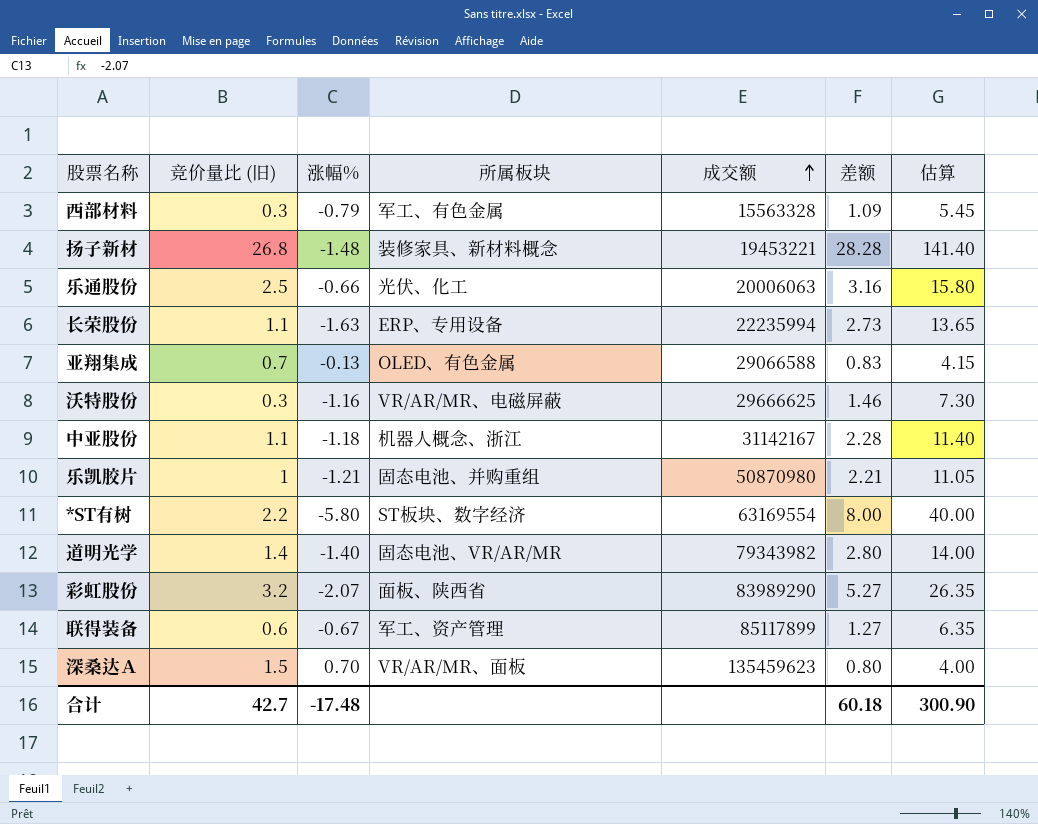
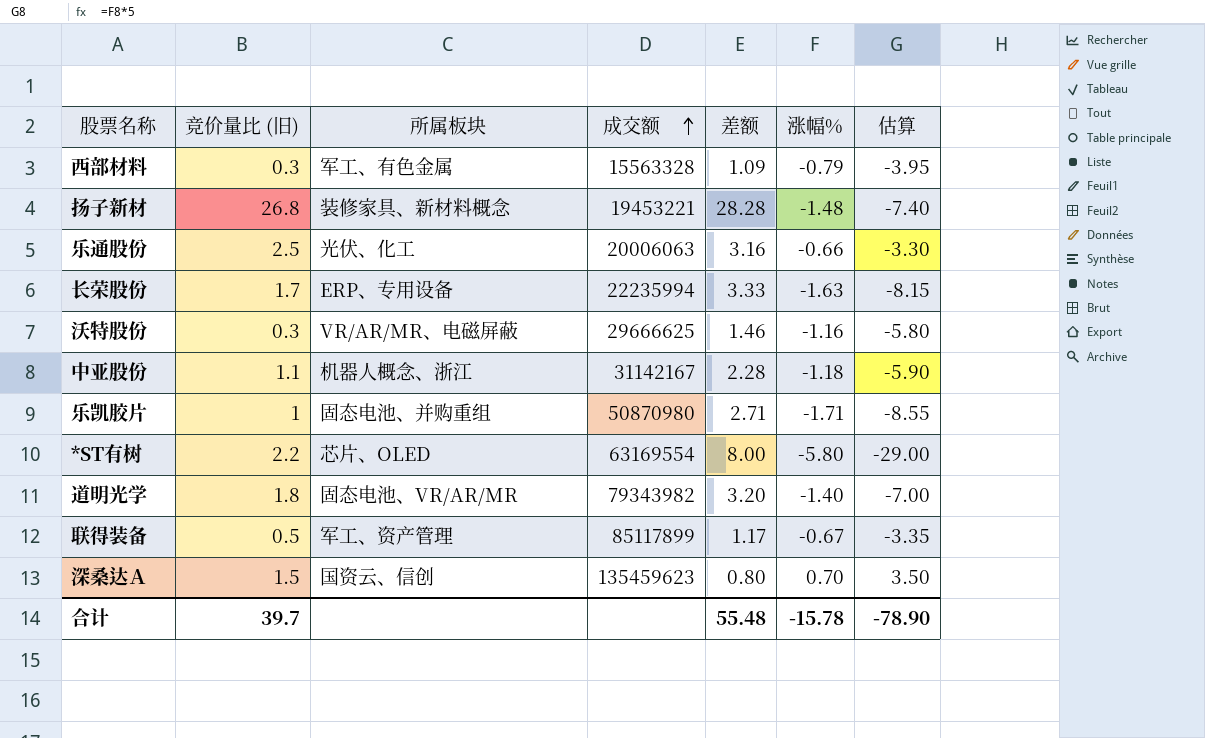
column 涨幅% | position: 3 -> 6
column 估算 | formula: [差额] * 5 -> [涨幅%] * 5
row 亚翔集成: 0.7 | -0.13 | OLED、有色金属 | 29066588 | 0.83 | 4.15 -> none
row 彩虹股份: 3.2 | -2.07 | 面板、陕西省 | 83989290 | 5.27 | 26.35 -> none
长荣股份 | 竞价量比 (旧): 1.1 -> 1.7
长荣股份 | 差额: 2.73 -> 3.33
乐凯胶片 | 差额: 2.21 -> 2.71
乐凯胶片 | 涨幅%: -1.21 -> -1.71
*ST有树 | 所属板块: ST板块、数字经济 -> 芯片、OLED
道明光学 | 竞价量比 (旧): 1.4 -> 1.8
道明光学 | 差额: 2.80 -> 3.20
联得装备 | 竞价量比 (旧): 0.6 -> 0.5
联得装备 | 差额: 1.27 -> 1.17
深桑达Ａ | 所属板块: VR/AR/MR、面板 -> 国资云、信创
合计 | 竞价量比 (旧): 42.7 -> 39.7
合计 | 差额: 60.18 -> 55.48
合计 | 涨幅%: -17.48 -> -15.78
合计 | 估算: 300.90 -> -78.90

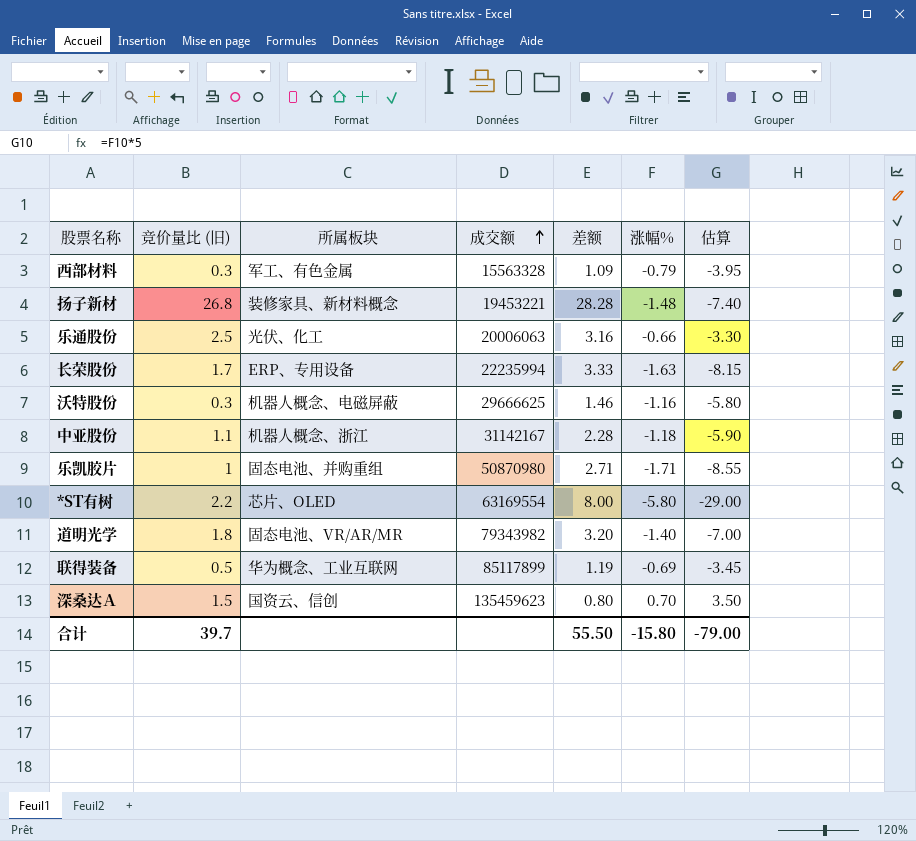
沃特股份 | 所属板块: VR/AR/MR、电磁屏蔽 -> 机器人概念、电磁屏蔽
联得装备 | 所属板块: 军工、资产管理 -> 华为概念、工业互联网
联得装备 | 差额: 1.17 -> 1.19
联得装备 | 涨幅%: -0.67 -> -0.69
联得装备 | 估算: -3.35 -> -3.45
合计 | 差额: 55.48 -> 55.50
合计 | 涨幅%: -15.78 -> -15.80
合计 | 估算: -78.90 -> -79.00

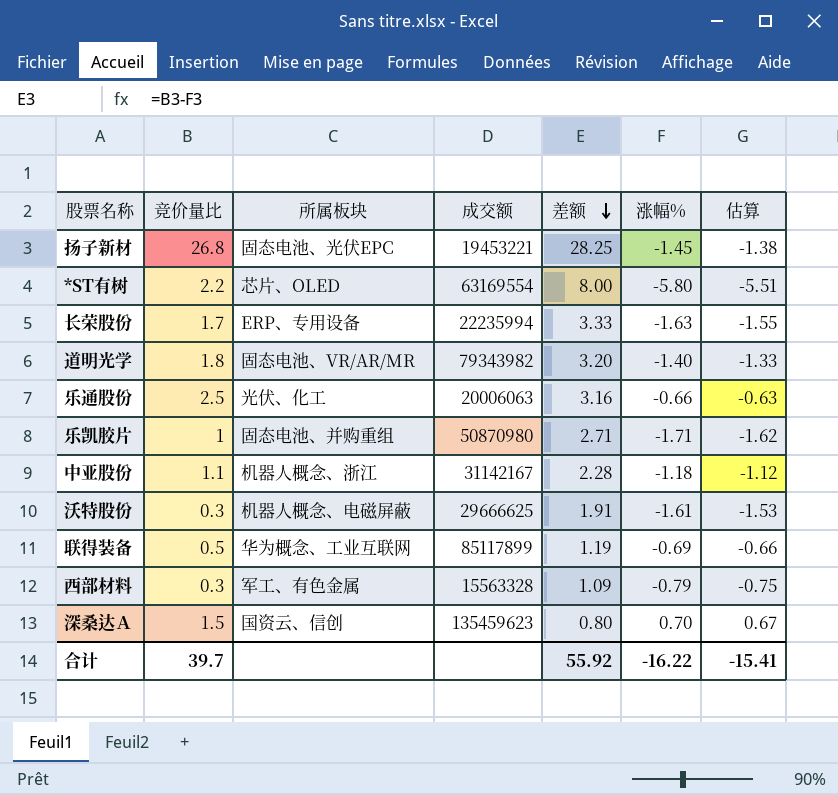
row order: 成交额 ascending -> 差额 descending
column name: 竞价量比 (旧) -> 竞价量比
column 估算 | formula: [涨幅%] * 5 -> [涨幅%] * 0.95
扬子新材 | 所属板块: 装修家具、新材料概念 -> 固态电池、光伏EPC
扬子新材 | 差额: 28.28 -> 28.25
扬子新材 | 涨幅%: -1.48 -> -1.45
沃特股份 | 差额: 1.46 -> 1.91
沃特股份 | 涨幅%: -1.16 -> -1.61
合计 | 差额: 55.50 -> 55.92
合计 | 涨幅%: -15.80 -> -16.22
合计 | 估算: -79.00 -> -15.41

